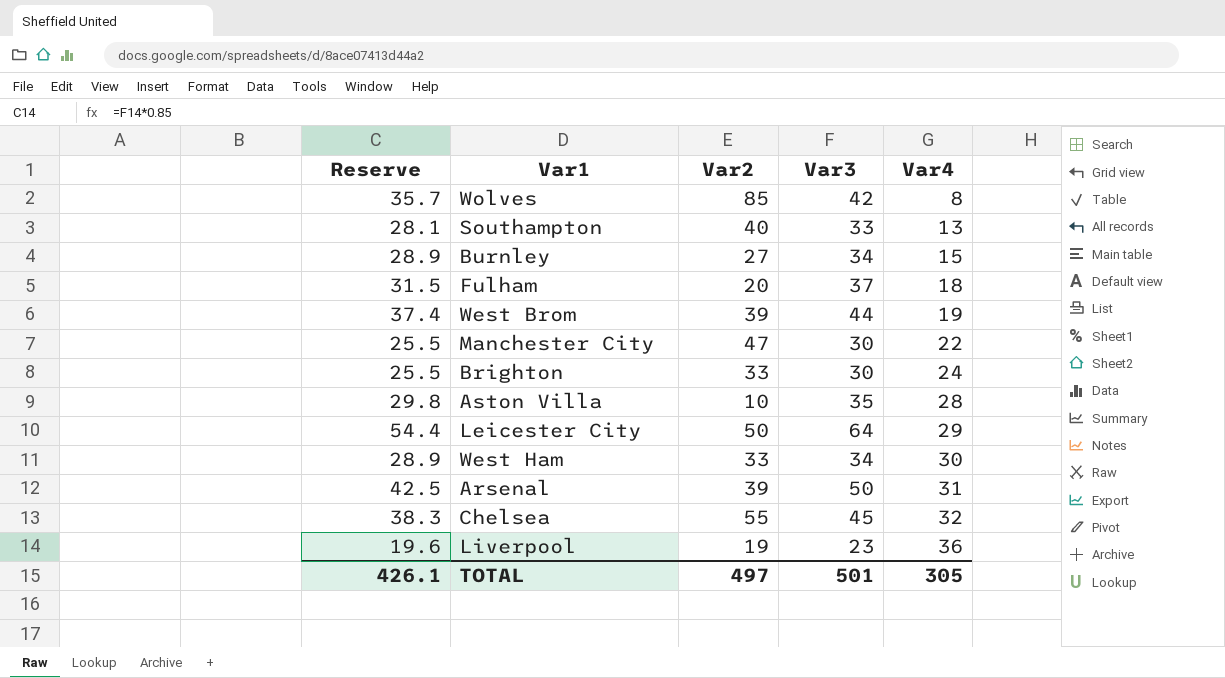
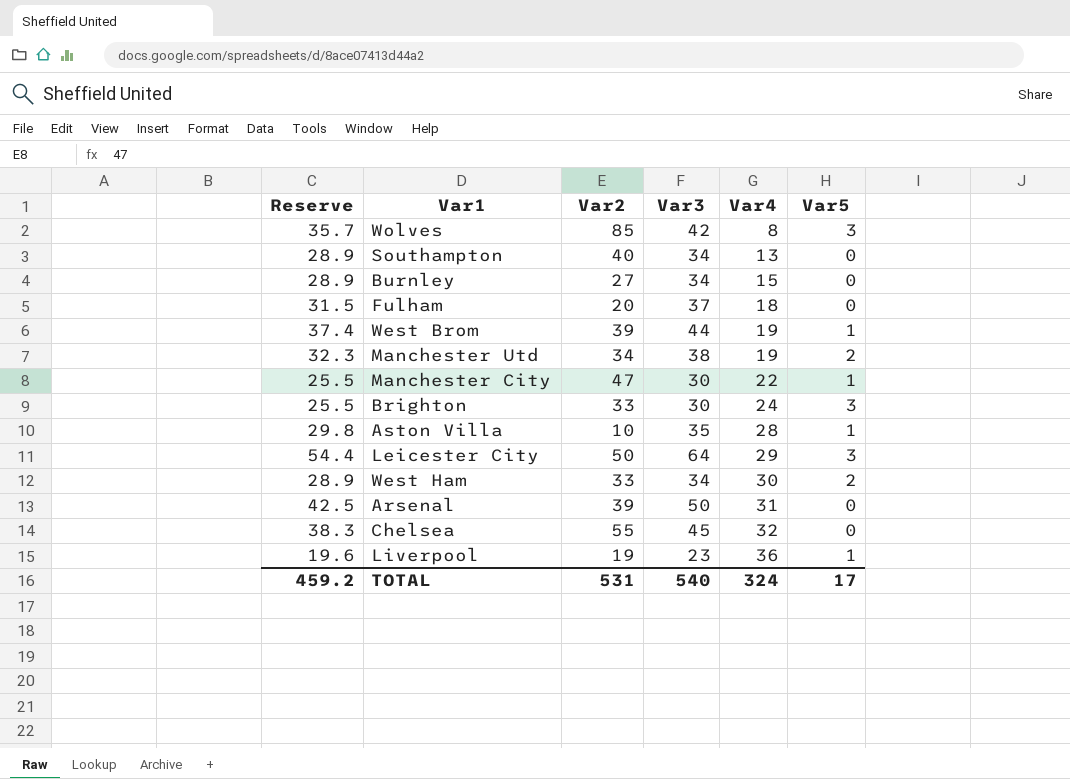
column Var5 | position: none -> 6
Southampton | Reserve: 28.1 -> 28.9
Southampton | Var3: 33 -> 34
row Manchester Utd: none -> 32.3 | 34 | 38 | 19 | 2
TOTAL | Reserve: 426.1 -> 459.2
TOTAL | Var2: 497 -> 531
TOTAL | Var3: 501 -> 540
TOTAL | Var4: 305 -> 324

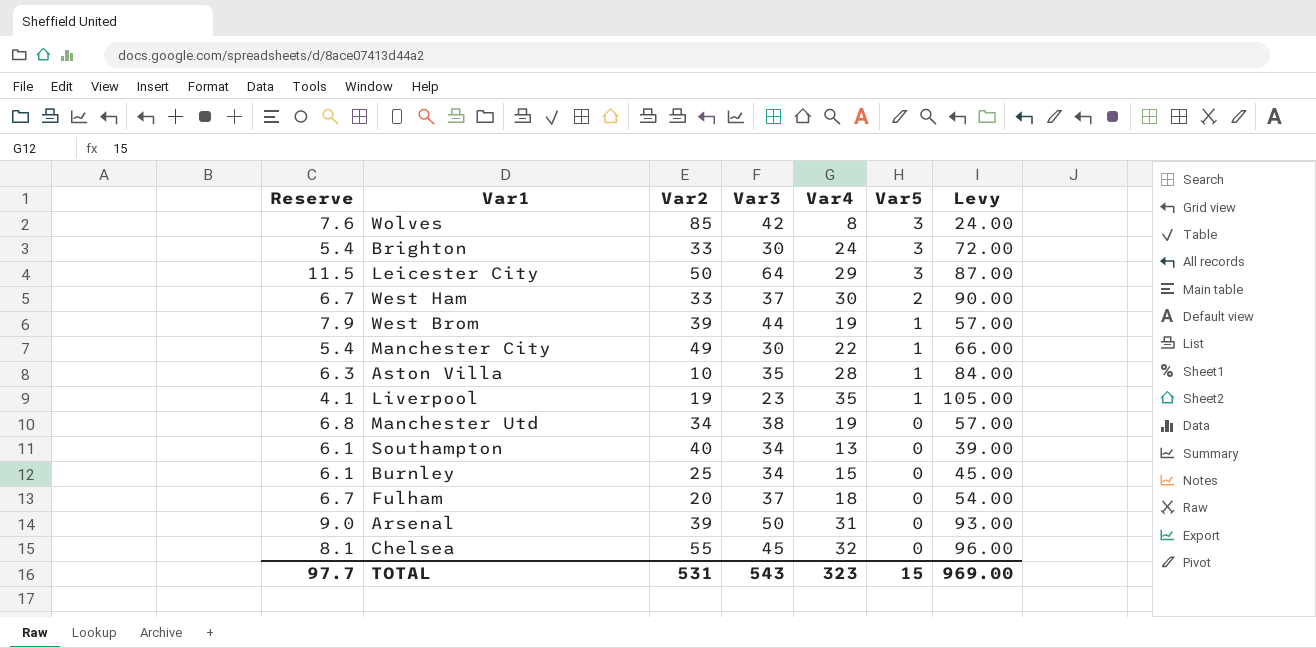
row order: Var4 ascending -> Var5 descending
column Reserve | formula: [Var3] * 0.85 -> [Var3] * 0.18
column Levy | formula: none -> [Var4] * 3
West Ham | Var3: 34 -> 37
Manchester City | Var2: 47 -> 49
Liverpool | Var4: 36 -> 35
Manchester Utd | Var5: 2 -> 0
Burnley | Var2: 27 -> 25
TOTAL | Reserve: 459.2 -> 97.7
TOTAL | Var3: 540 -> 543
TOTAL | Var4: 324 -> 323
TOTAL | Var5: 17 -> 15

